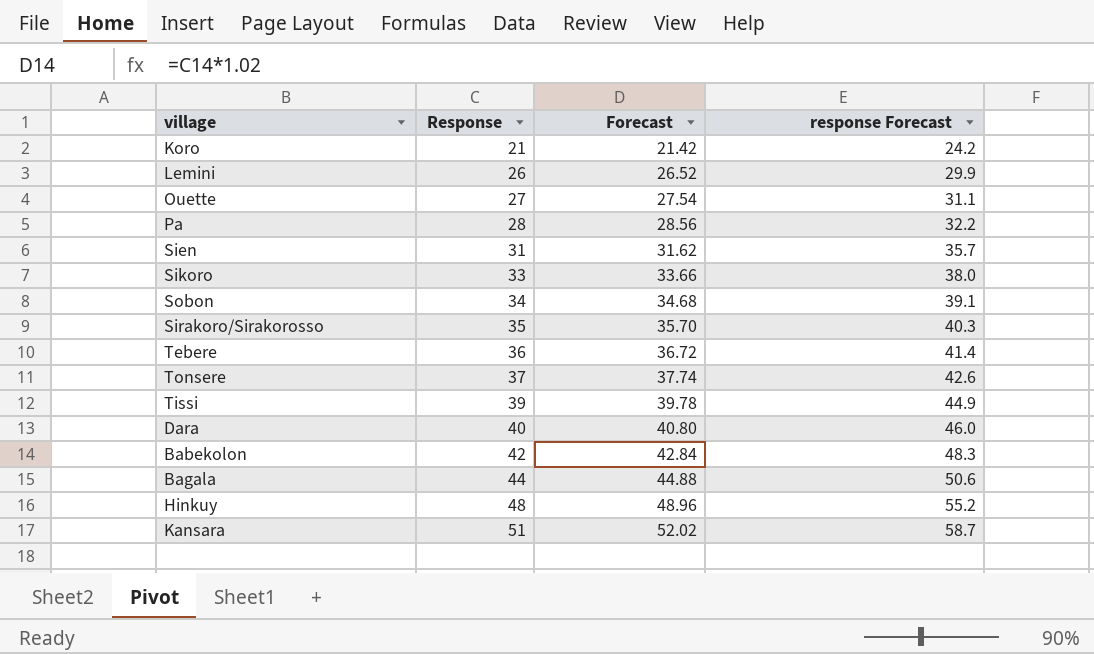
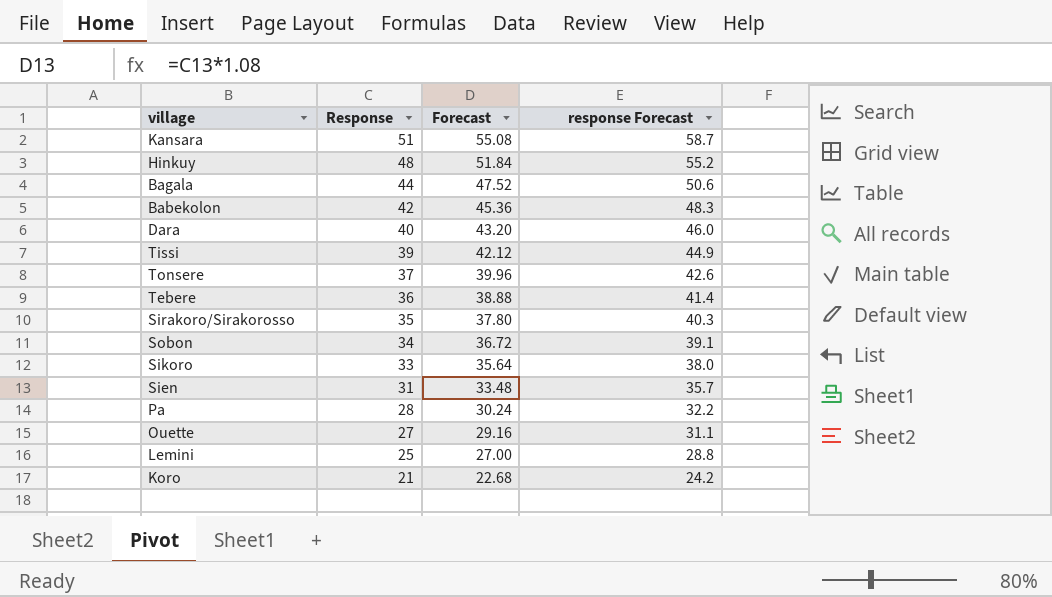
row order: Response ascending -> Response descending
column Forecast | formula: [Response] * 1.02 -> [Response] * 1.08
Lemini | Response: 26 -> 25
Lemini | response Forecast: 29.9 -> 28.8

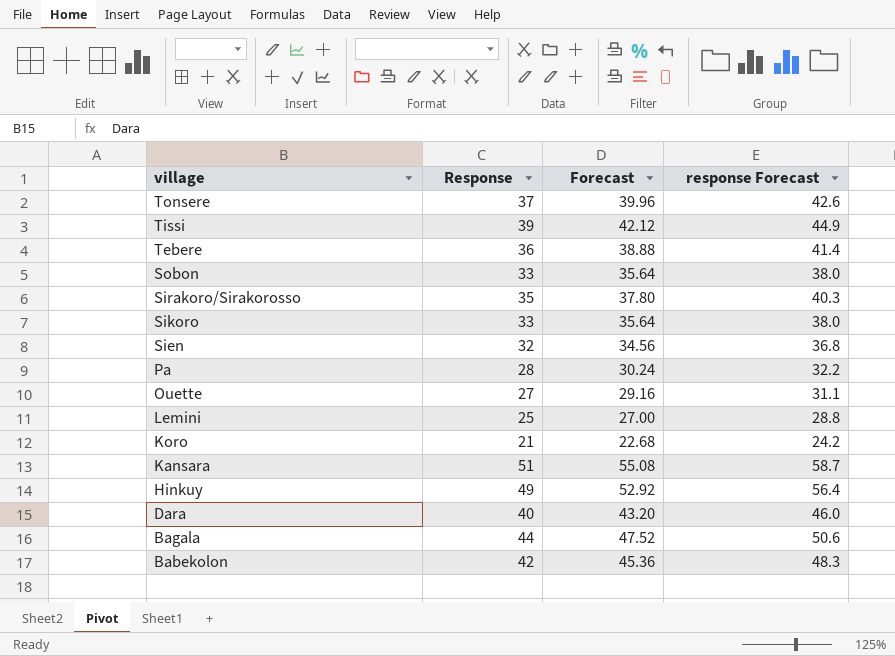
row order: Response descending -> village descending
Sobon | Response: 34 -> 33
Sobon | Forecast: 36.72 -> 35.64
Sobon | response Forecast: 39.1 -> 38.0
Sien | Response: 31 -> 32
Sien | Forecast: 33.48 -> 34.56
Sien | response Forecast: 35.7 -> 36.8
Hinkuy | Response: 48 -> 49
Hinkuy | Forecast: 51.84 -> 52.92
Hinkuy | response Forecast: 55.2 -> 56.4

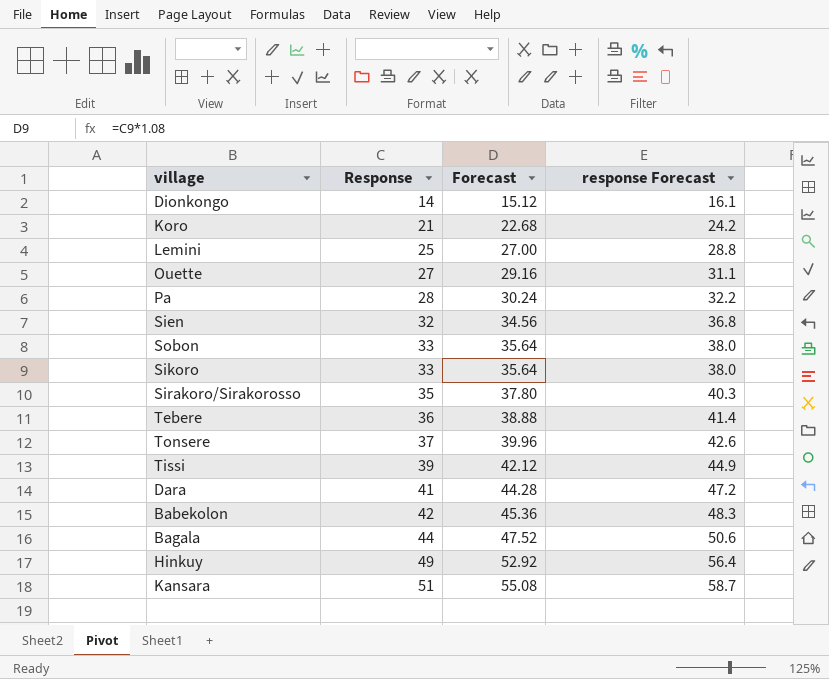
row order: village descending -> Response ascending
row Dionkongo: none -> 14 | 15.12 | 16.1
Dara | Response: 40 -> 41
Dara | Forecast: 43.20 -> 44.28
Dara | response Forecast: 46.0 -> 47.2

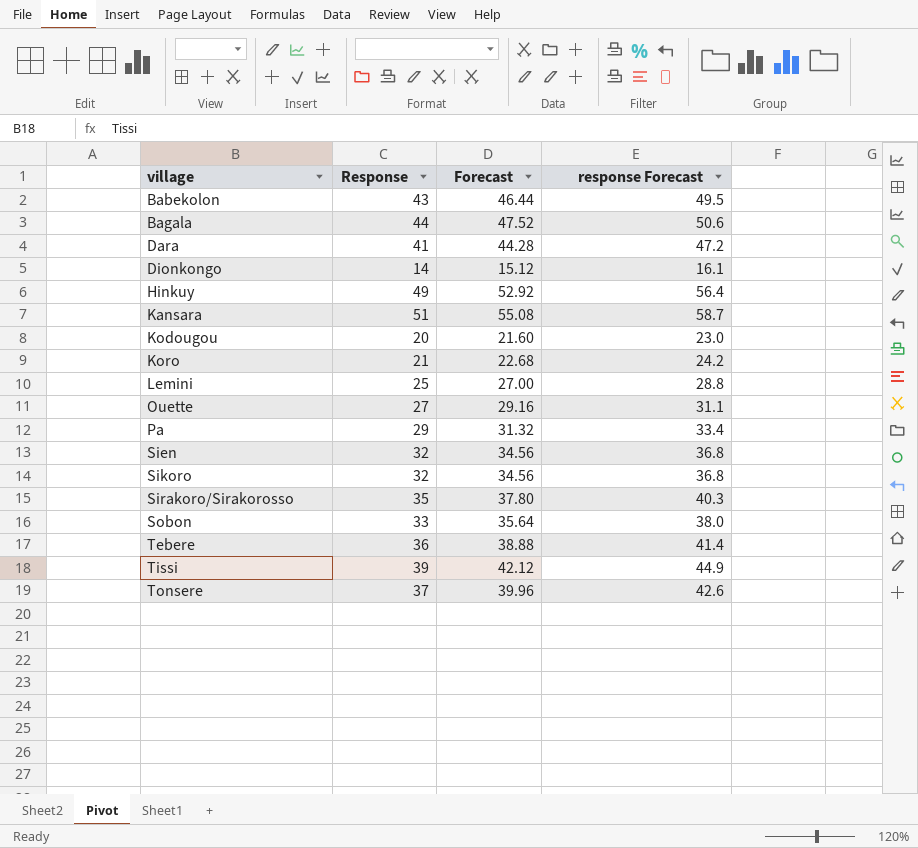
row order: Response ascending -> village ascending
Babekolon | Response: 42 -> 43
Babekolon | Forecast: 45.36 -> 46.44
Babekolon | response Forecast: 48.3 -> 49.5
row Kodougou: none -> 20 | 21.60 | 23.0
Pa | Response: 28 -> 29
Pa | Forecast: 30.24 -> 31.32
Pa | response Forecast: 32.2 -> 33.4
Sikoro | Response: 33 -> 32
Sikoro | Forecast: 35.64 -> 34.56
Sikoro | response Forecast: 38.0 -> 36.8

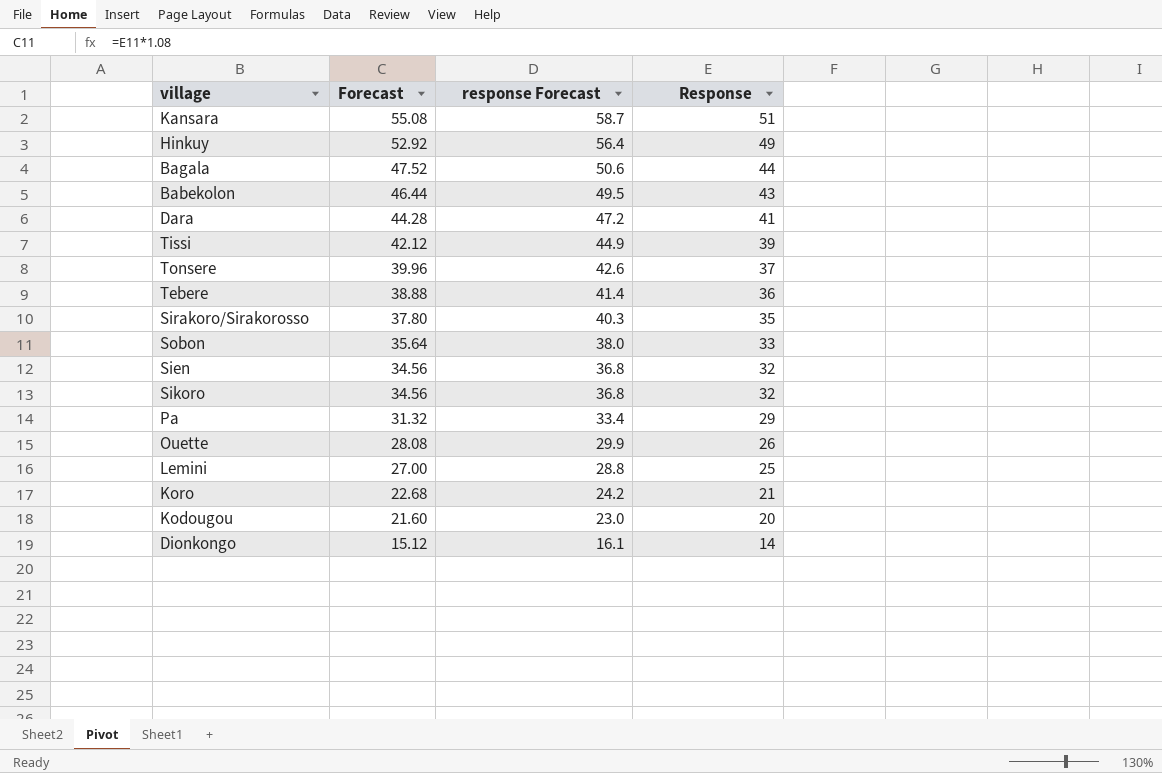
row order: village ascending -> Forecast descending
column Response | position: 2 -> 4
Ouette | Forecast: 29.16 -> 28.08
Ouette | response Forecast: 31.1 -> 29.9
Ouette | Response: 27 -> 26

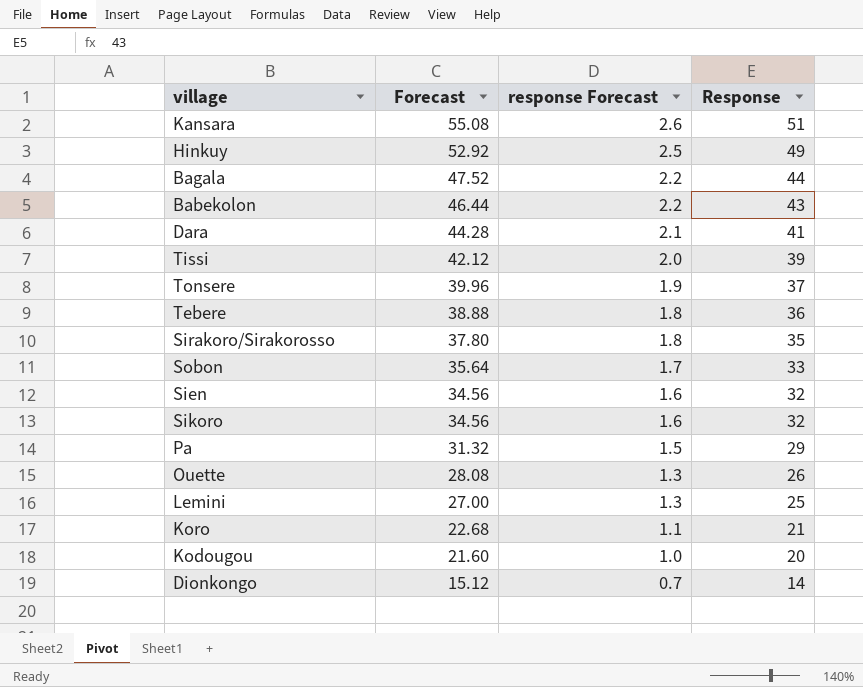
column response Forecast | formula: [Response] * 1.15 -> [Response] * 0.05

